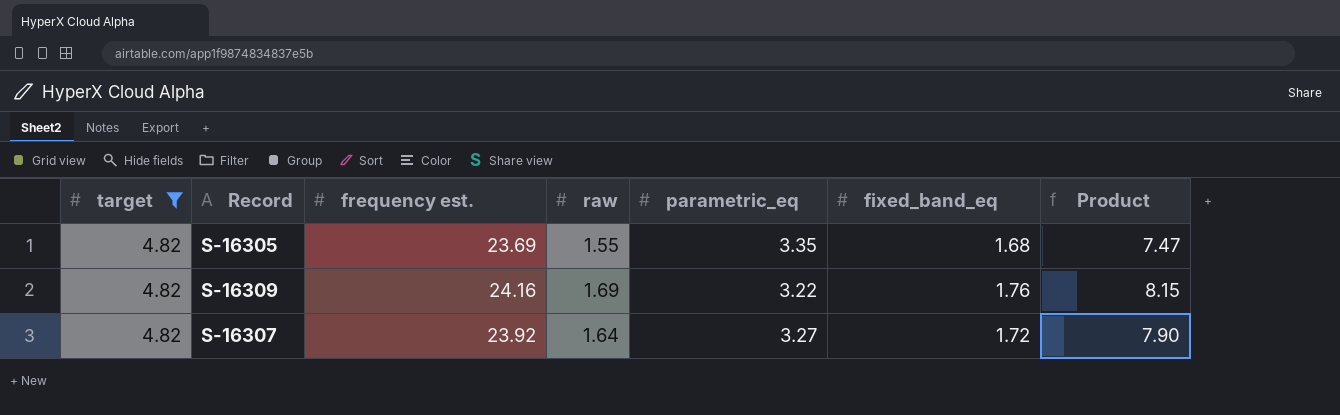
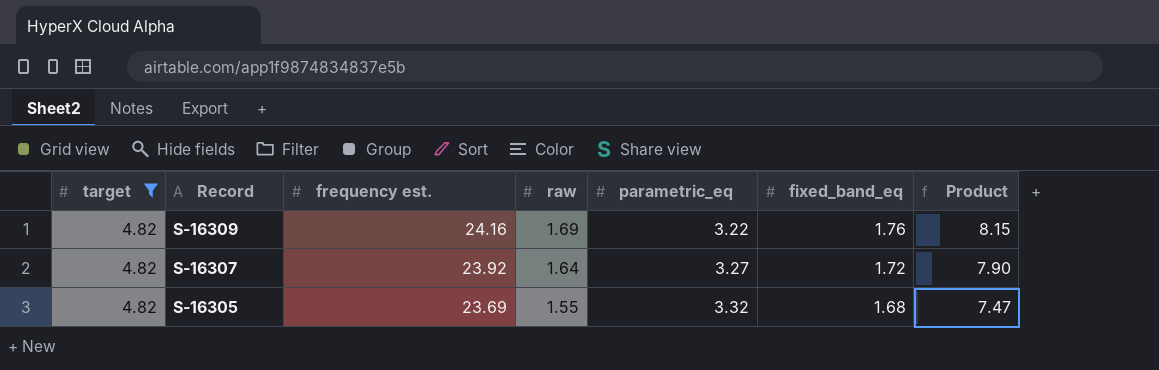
row order: none -> Record descending
S-16305 | parametric_eq: 3.35 -> 3.32

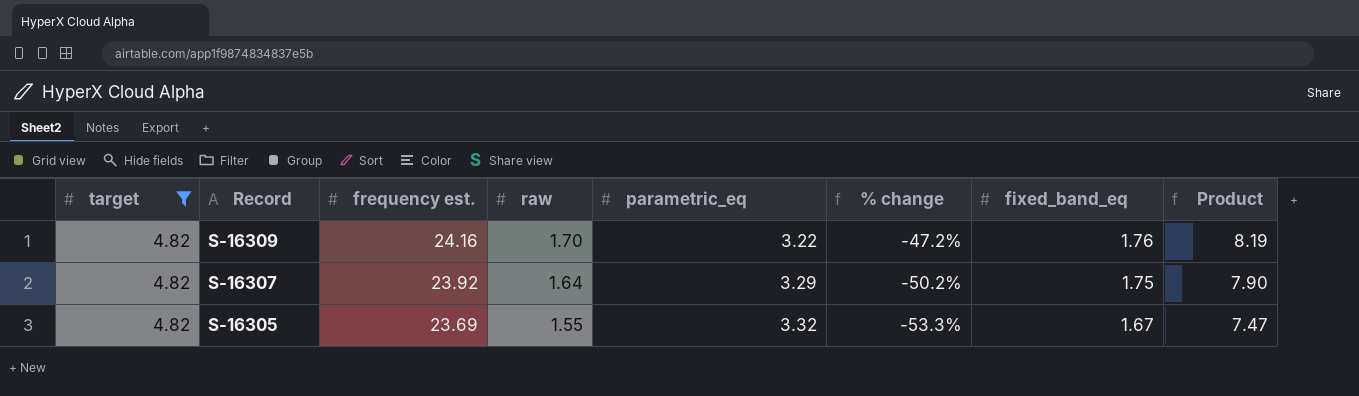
column % change | formula: none -> ([raw] - [parametric_eq]) / [parametric_eq]
S-16309 | raw: 1.69 -> 1.70
S-16309 | Product: 8.15 -> 8.19
S-16307 | parametric_eq: 3.27 -> 3.29
S-16307 | fixed_band_eq: 1.72 -> 1.75
S-16305 | fixed_band_eq: 1.68 -> 1.67

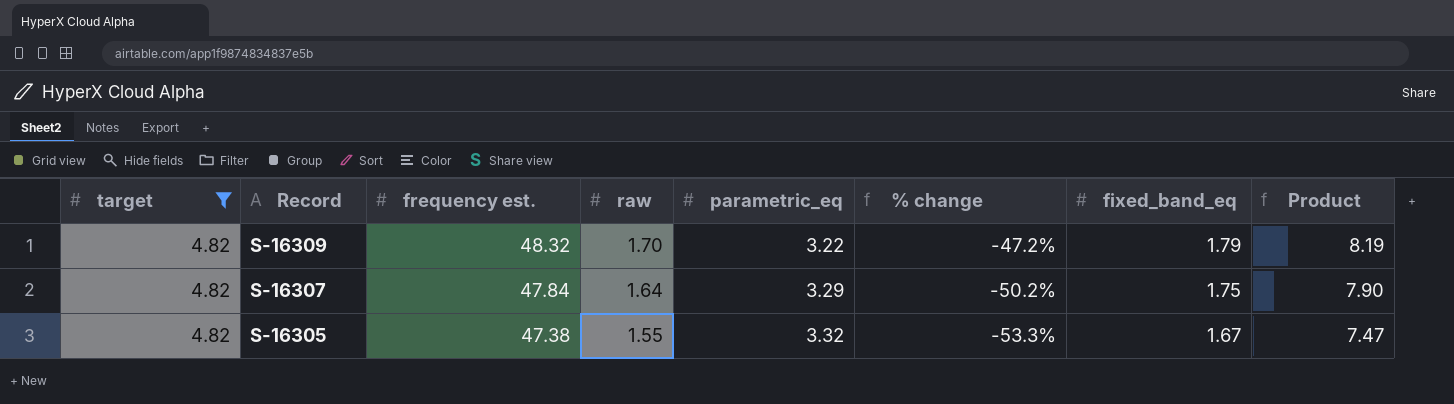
S-16309 | frequency est.: 24.16 -> 48.32
S-16309 | fixed_band_eq: 1.76 -> 1.79
S-16307 | frequency est.: 23.92 -> 47.84
S-16305 | frequency est.: 23.69 -> 47.38

